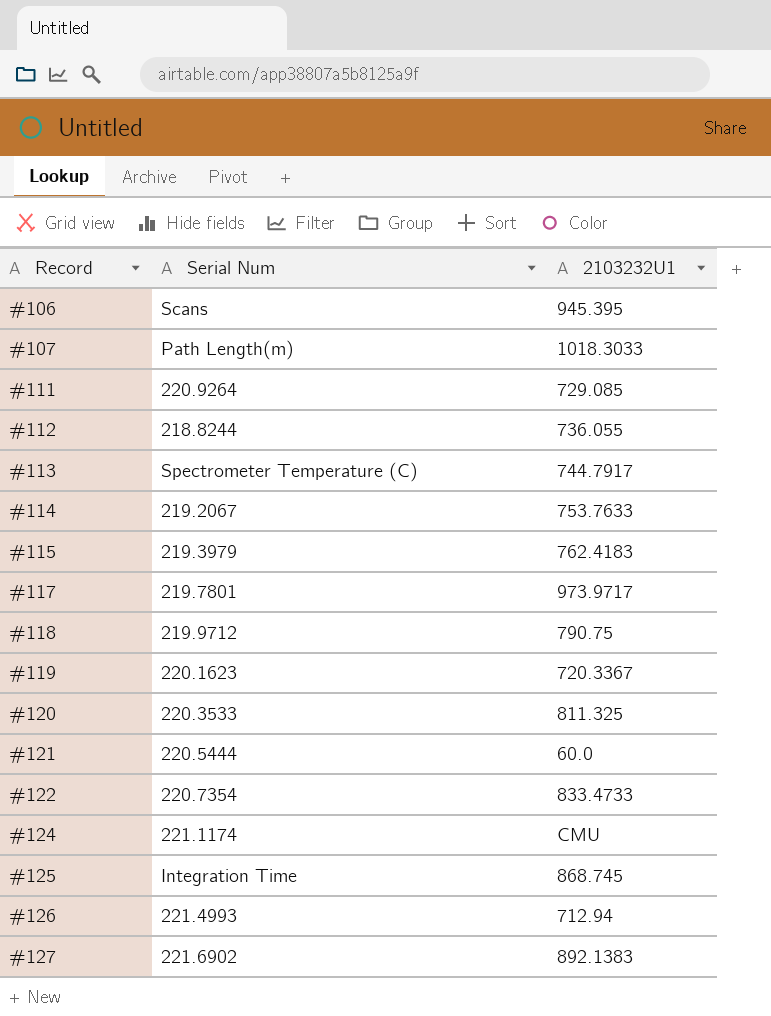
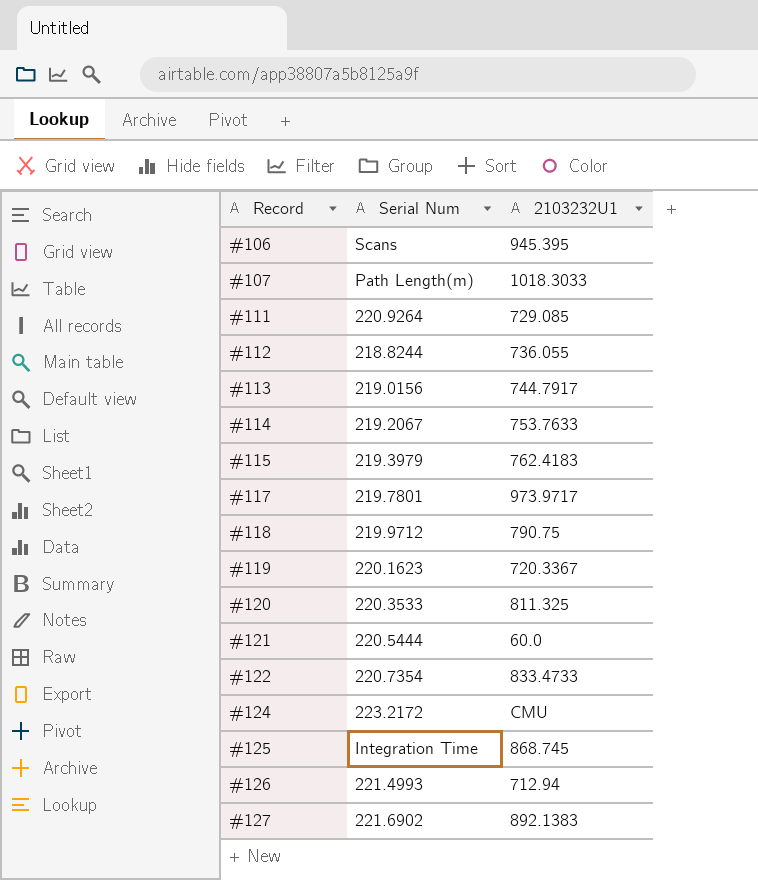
#113 | Serial Num: Spectrometer Temperature (C) -> 219.0156
#124 | Serial Num: 221.1174 -> 223.2172

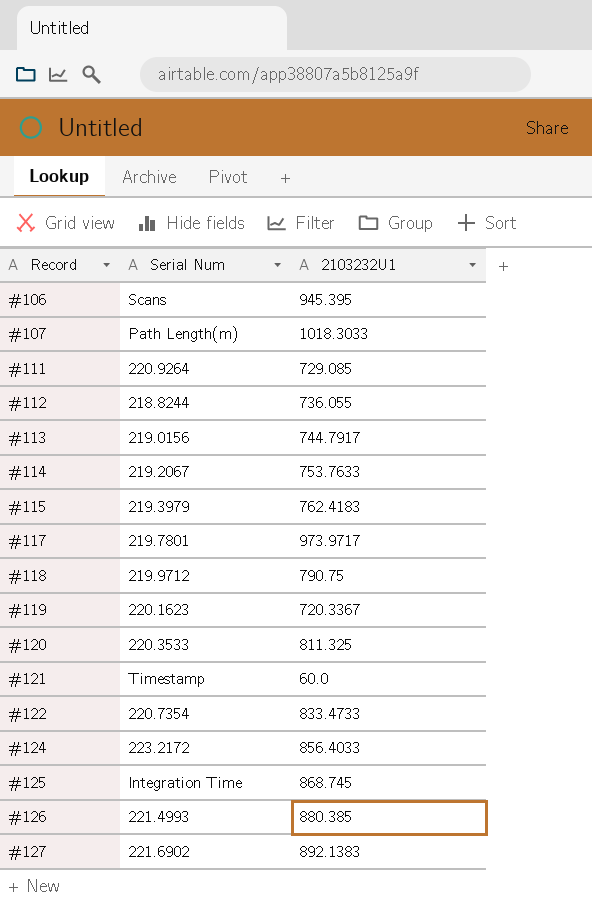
#121 | Serial Num: 220.5444 -> Timestamp
#124 | 2103232U1: CMU -> 856.4033
#126 | 2103232U1: 712.94 -> 880.385

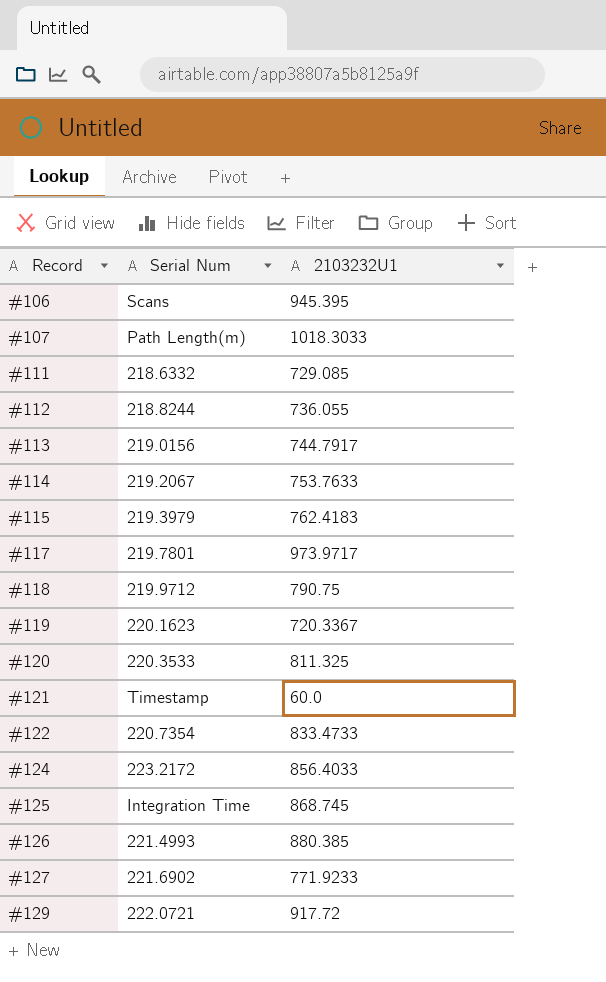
#111 | Serial Num: 220.9264 -> 218.6332
#127 | 2103232U1: 892.1383 -> 771.9233
row #129: none -> 222.0721 | 917.72

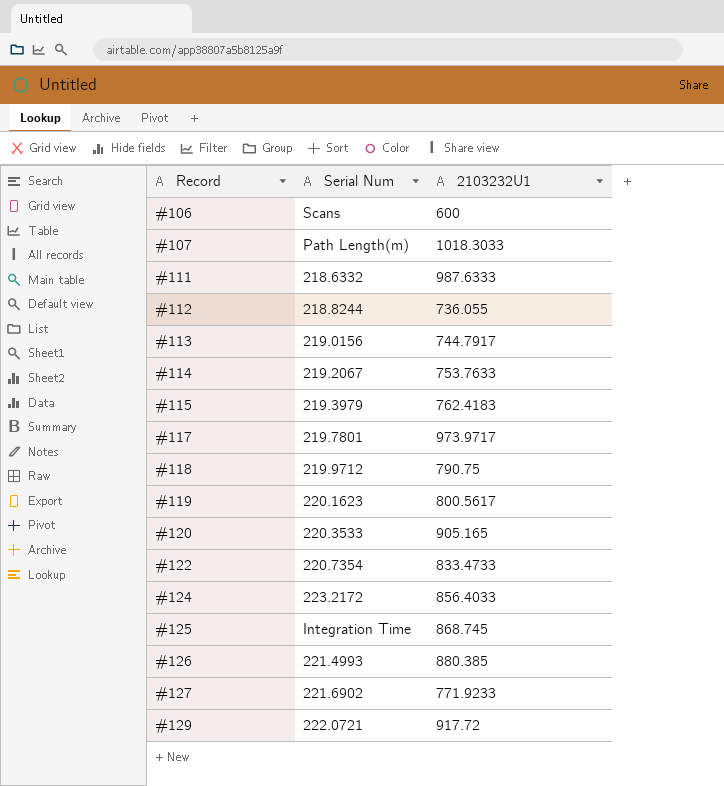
row #121: Timestamp | 60.0 -> none
#106 | 2103232U1: 945.395 -> 600
#111 | 2103232U1: 729.085 -> 987.6333
#119 | 2103232U1: 720.3367 -> 800.5617
#120 | 2103232U1: 811.325 -> 905.165

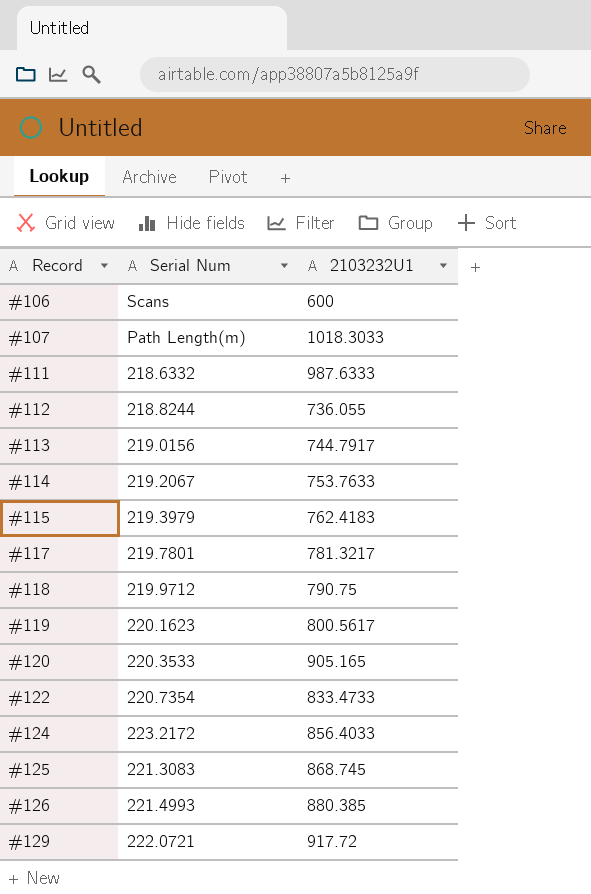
row #127: 221.6902 | 771.9233 -> none
#117 | 2103232U1: 973.9717 -> 781.3217
#125 | Serial Num: Integration Time -> 221.3083

